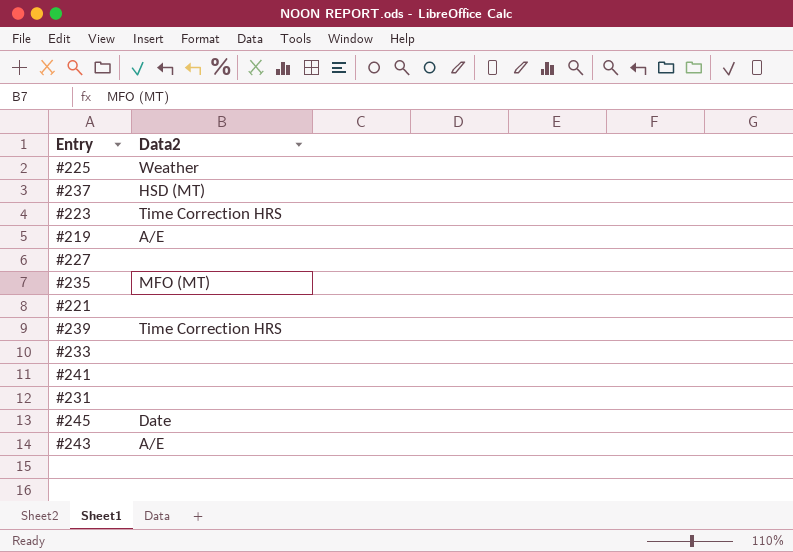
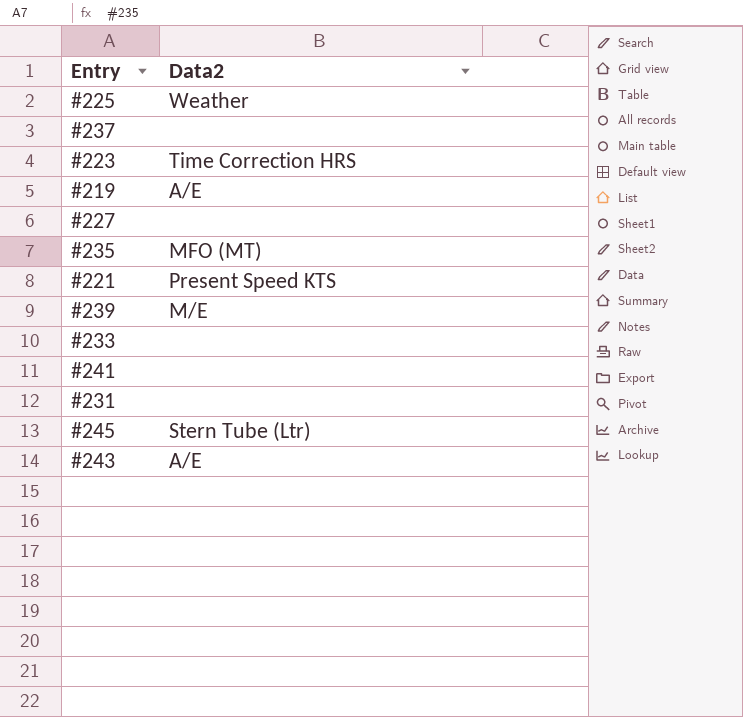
#237 | Data2: HSD (MT) -> none
#221 | Data2: none -> Present Speed KTS
#239 | Data2: Time Correction HRS -> M/E
#245 | Data2: Date -> Stern Tube (Ltr)

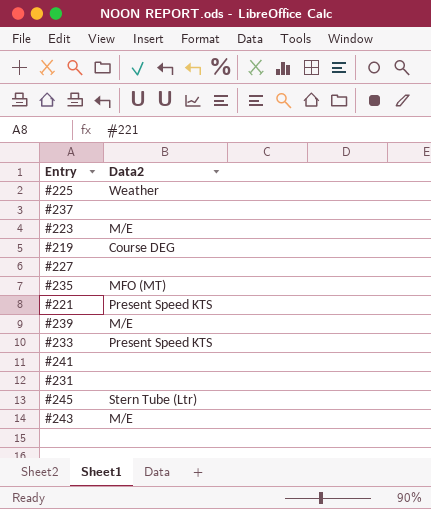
#223 | Data2: Time Correction HRS -> M/E
#219 | Data2: A/E -> Course DEG
#233 | Data2: none -> Present Speed KTS
#243 | Data2: A/E -> M/E

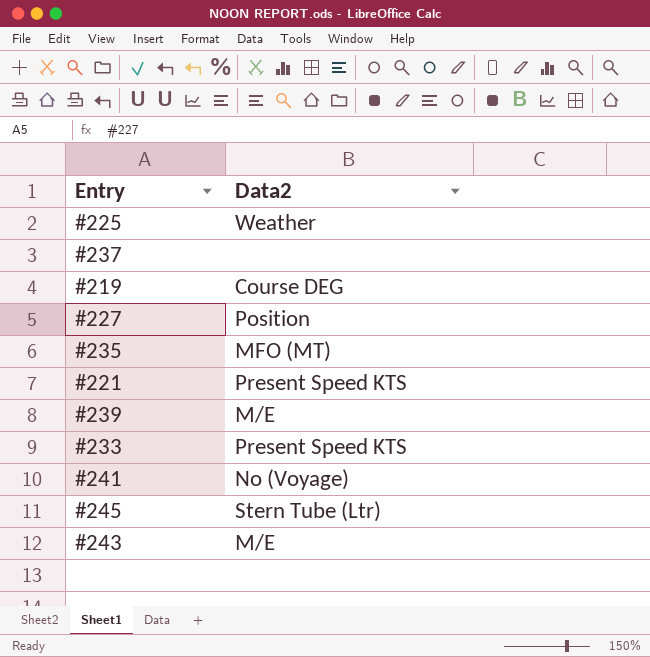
row #223: M/E -> none
row #231: none -> none
#227 | Data2: none -> Position
#241 | Data2: none -> No (Voyage)

